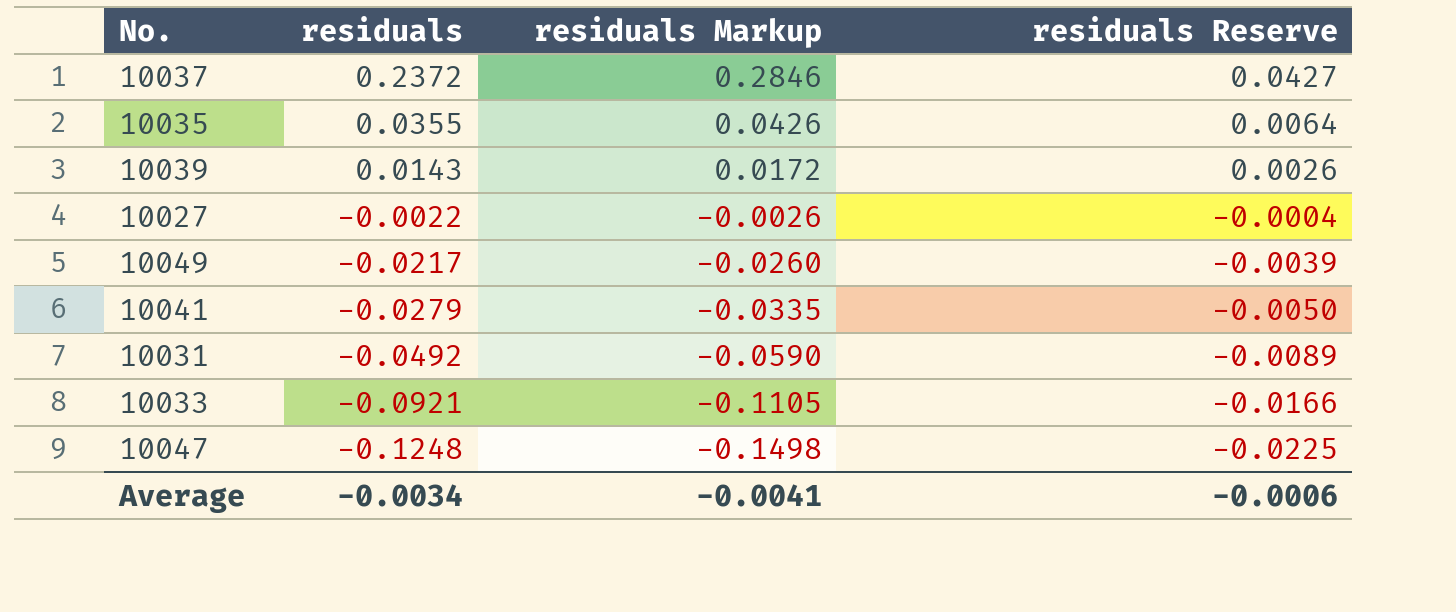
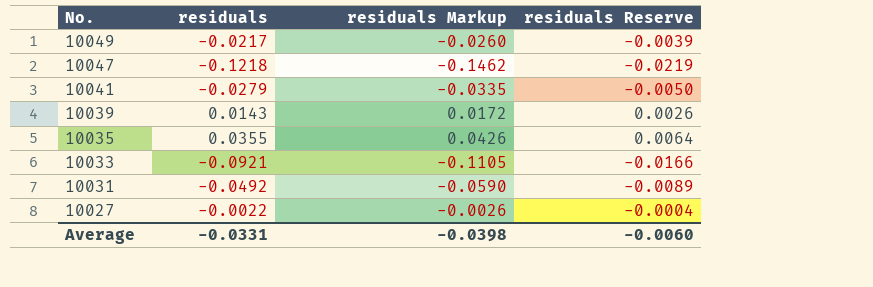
row order: residuals descending -> No. descending
row 10037: 0.2372 | 0.2846 | 0.0427 -> none
10047 | residuals: -0.1248 -> -0.1218
10047 | residuals Markup: -0.1498 -> -0.1462
10047 | residuals Reserve: -0.0225 -> -0.0219
Average | residuals: -0.0034 -> -0.0331
Average | residuals Markup: -0.0041 -> -0.0398
Average | residuals Reserve: -0.0006 -> -0.0060

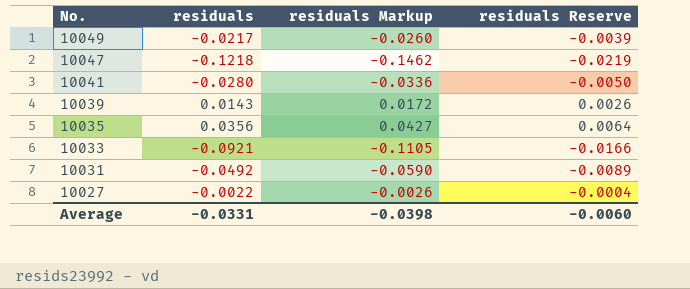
10041 | residuals: -0.0279 -> -0.0280
10041 | residuals Markup: -0.0335 -> -0.0336
10035 | residuals: 0.0355 -> 0.0356
10035 | residuals Markup: 0.0426 -> 0.0427

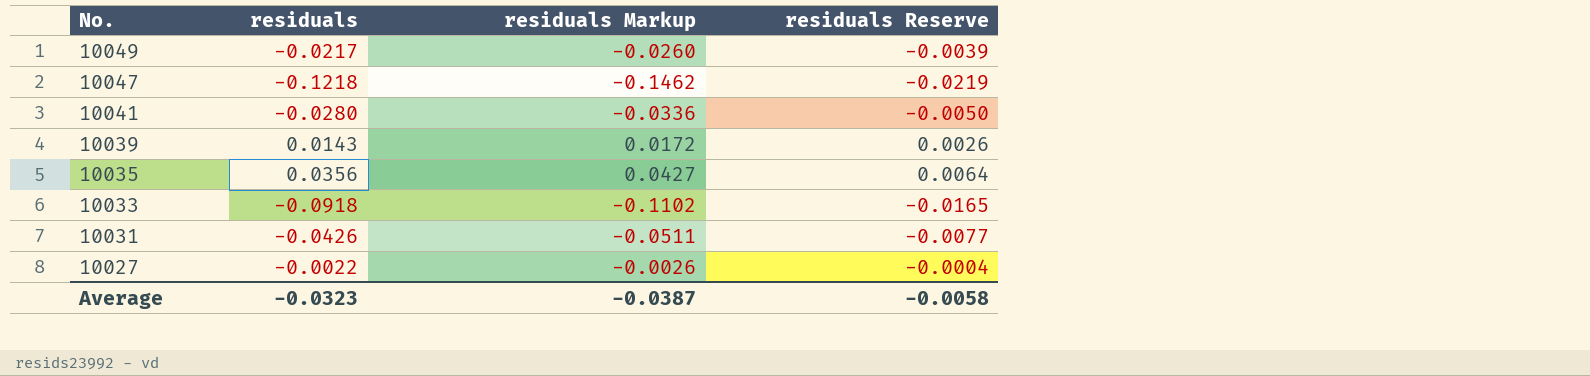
10033 | residuals: -0.0921 -> -0.0918
10033 | residuals Markup: -0.1105 -> -0.1102
10033 | residuals Reserve: -0.0166 -> -0.0165
10031 | residuals: -0.0492 -> -0.0426
10031 | residuals Markup: -0.0590 -> -0.0511
10031 | residuals Reserve: -0.0089 -> -0.0077
Average | residuals: -0.0331 -> -0.0323
Average | residuals Markup: -0.0398 -> -0.0387
Average | residuals Reserve: -0.0060 -> -0.0058

